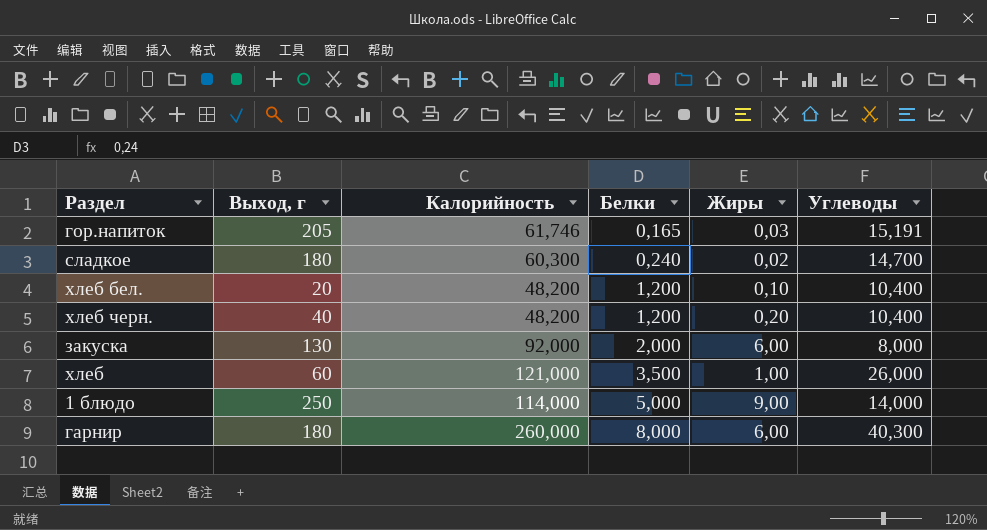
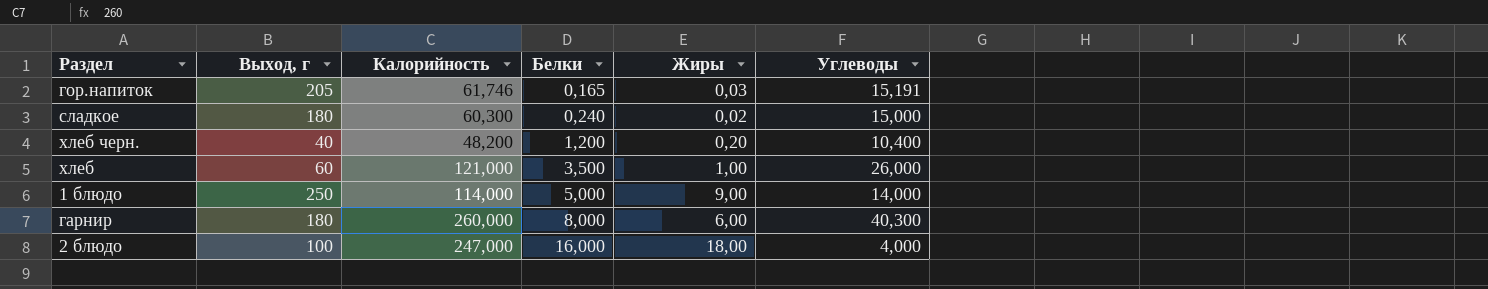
row хлеб бел.: 20 | 48,200 | 1,200 | 0,10 | 10,400 -> none
row закуска: 130 | 92,000 | 2,000 | 6,00 | 8,000 -> none
сладкое | Углеводы: 14,700 -> 15,000
row 2 блюдо: none -> 100 | 247,000 | 16,000 | 18,00 | 4,000

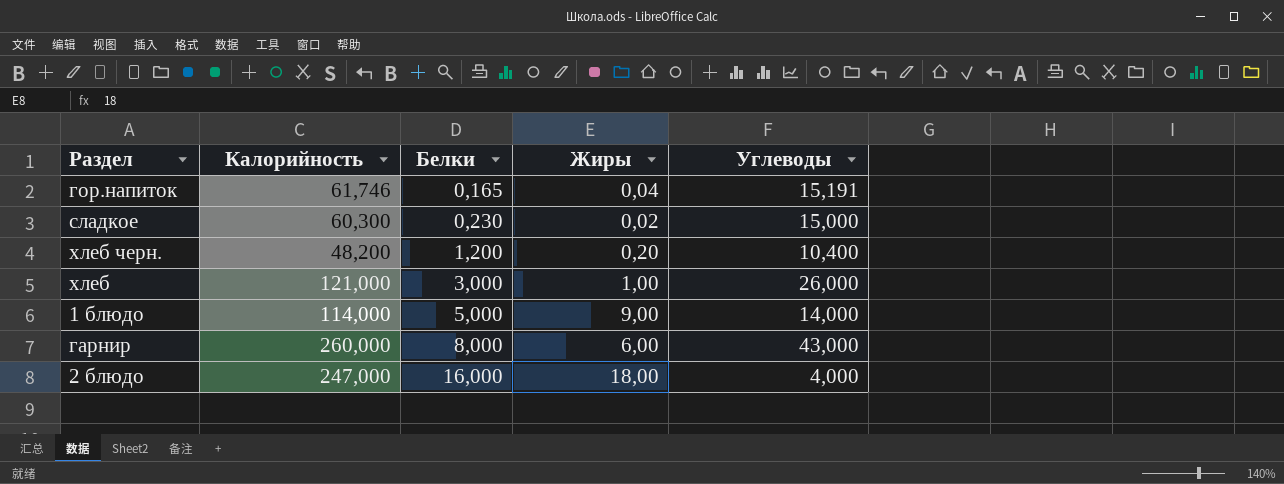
column Выход, г | position: 2 -> none
гор.напиток | Жиры: 0,03 -> 0,04
сладкое | Белки: 0,240 -> 0,230
хлеб | Белки: 3,500 -> 3,000
гарнир | Углеводы: 40,300 -> 43,000

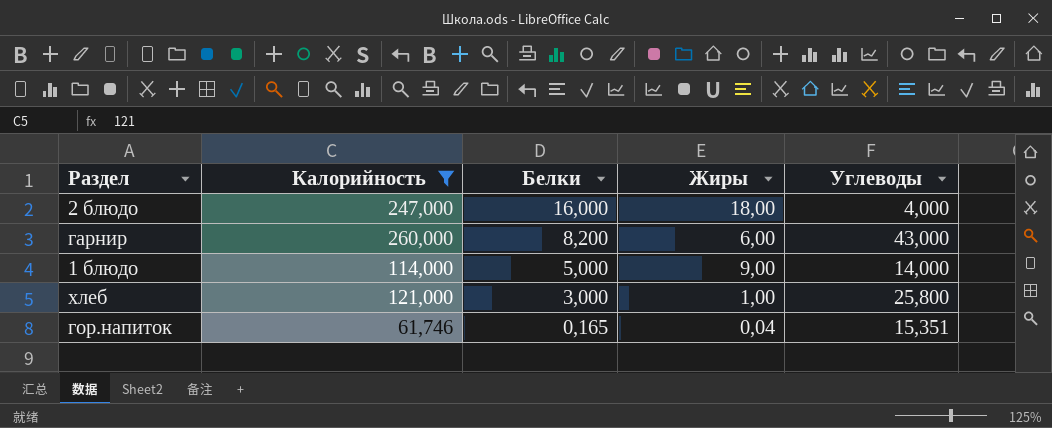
filter: none -> Калорийность >= 61,746
row order: Белки ascending -> Белки descending
гарнир | Белки: 8,000 -> 8,200
хлеб | Углеводы: 26,000 -> 25,800
гор.напиток | Углеводы: 15,191 -> 15,351

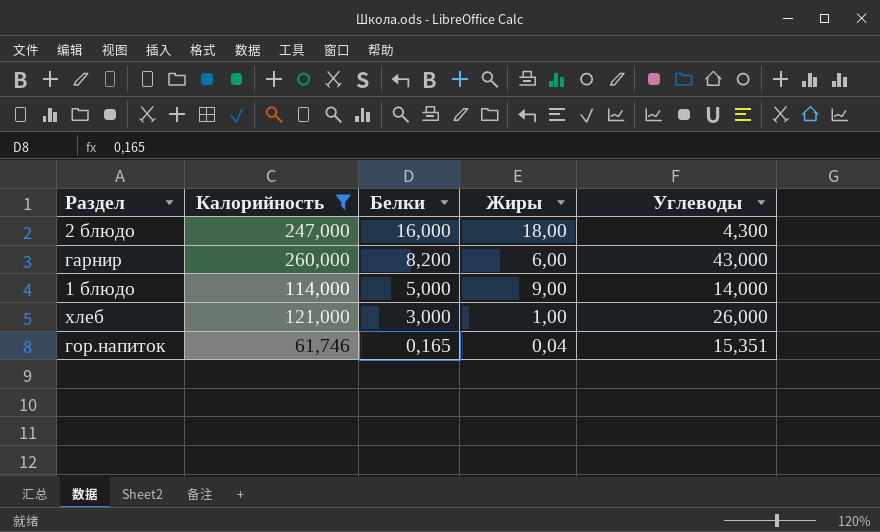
2 блюдо | Углеводы: 4,000 -> 4,300
хлеб | Углеводы: 25,800 -> 26,000

